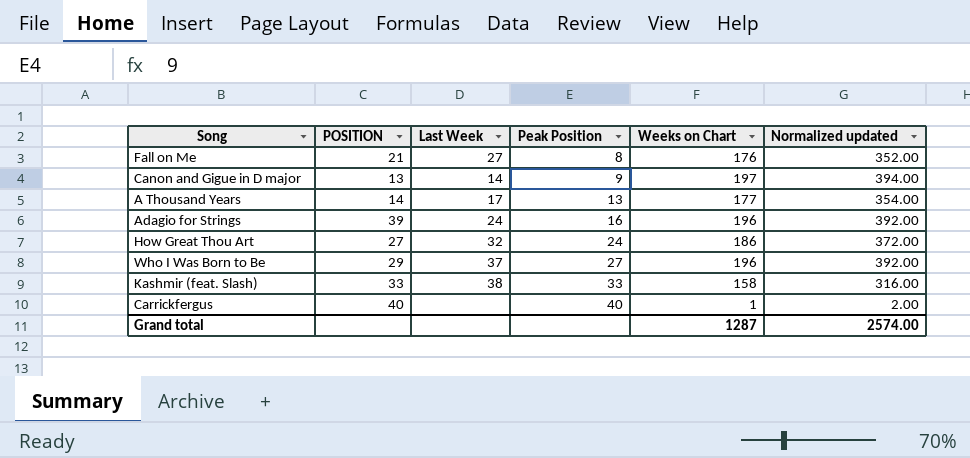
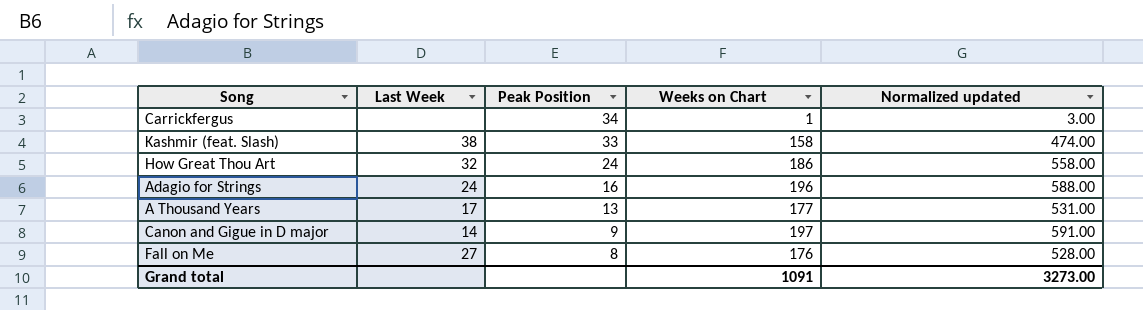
row order: Peak Position ascending -> Peak Position descending
column POSITION | position: 2 -> none
column Normalized updated | formula: [Weeks on Chart] * 2 -> [Weeks on Chart] * 3
row Who I Was Born to Be: 29 | 37 | 27 | 196 | 392.00 -> none
Carrickfergus | Peak Position: 40 -> 34
Grand total | Weeks on Chart: 1287 -> 1091
Grand total | Normalized updated: 2574.00 -> 3273.00

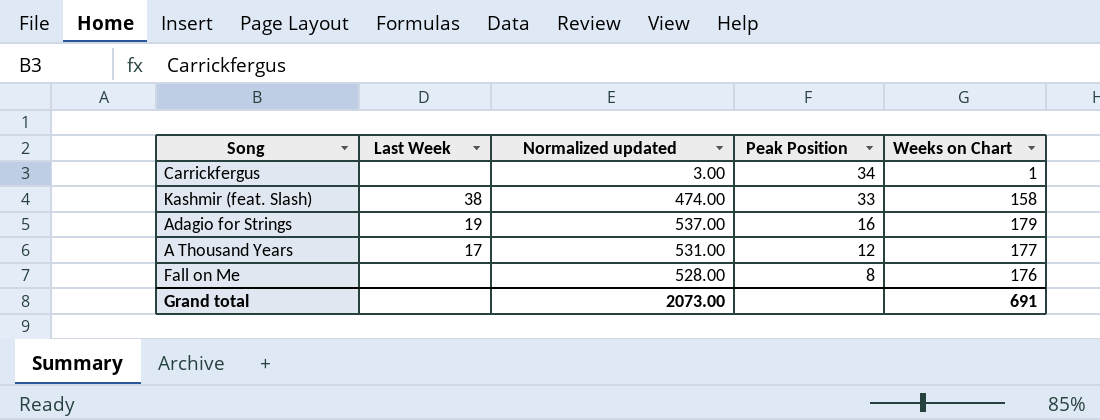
column Normalized updated | position: 5 -> 3
row How Great Thou Art: 32 | 24 | 186 | 558.00 -> none
row Canon and Gigue in D major: 14 | 9 | 197 | 591.00 -> none
Adagio for Strings | Last Week: 24 -> 19
Adagio for Strings | Normalized updated: 588.00 -> 537.00
Adagio for Strings | Weeks on Chart: 196 -> 179
A Thousand Years | Peak Position: 13 -> 12
Fall on Me | Last Week: 27 -> none
Grand total | Normalized updated: 3273.00 -> 2073.00
Grand total | Weeks on Chart: 1091 -> 691

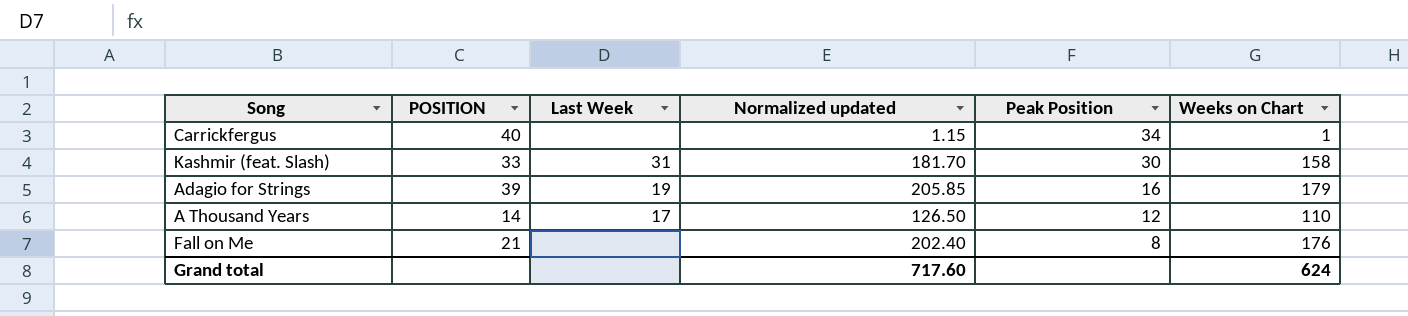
column POSITION | position: none -> 2
column Normalized updated | formula: [Weeks on Chart] * 3 -> [Weeks on Chart] * 1.15
Kashmir (feat. Slash) | Last Week: 38 -> 31
Kashmir (feat. Slash) | Peak Position: 33 -> 30
A Thousand Years | Weeks on Chart: 177 -> 110
Grand total | Normalized updated: 2073.00 -> 717.60
Grand total | Weeks on Chart: 691 -> 624

